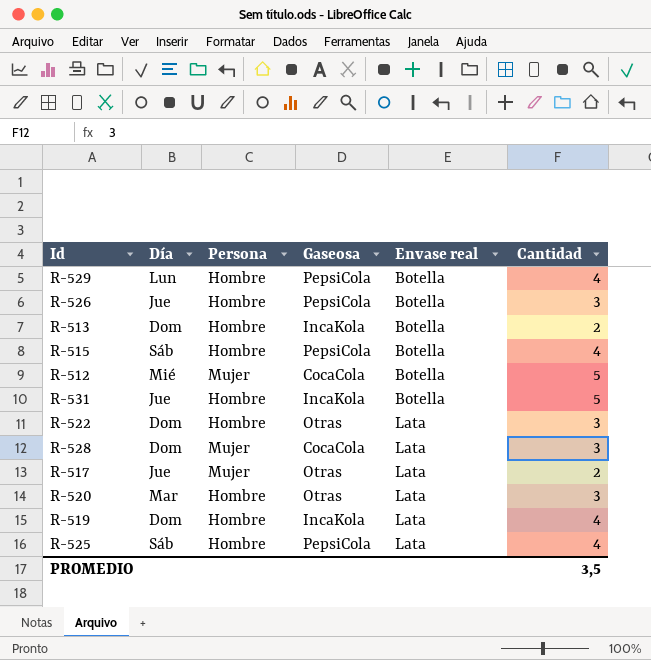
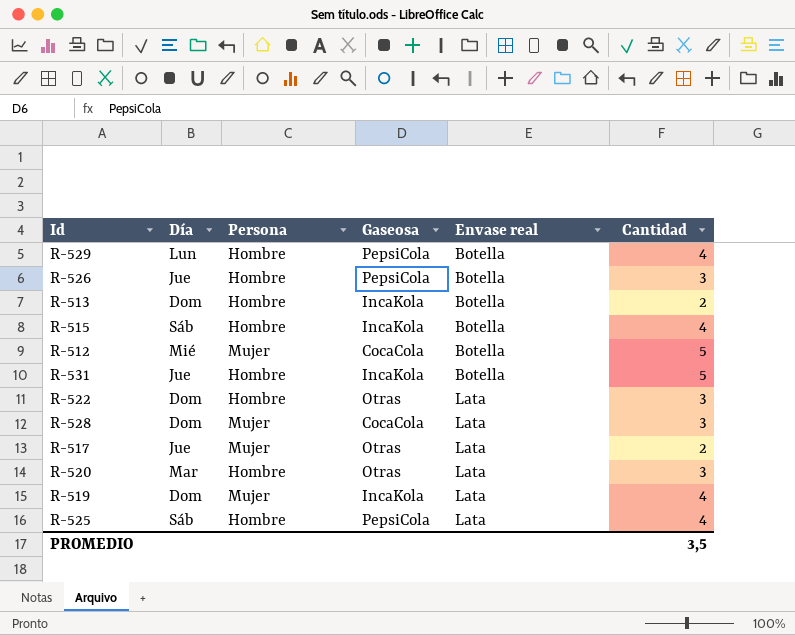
R-515 | Gaseosa: PepsiCola -> IncaKola
R-519 | Persona: Hombre -> Mujer

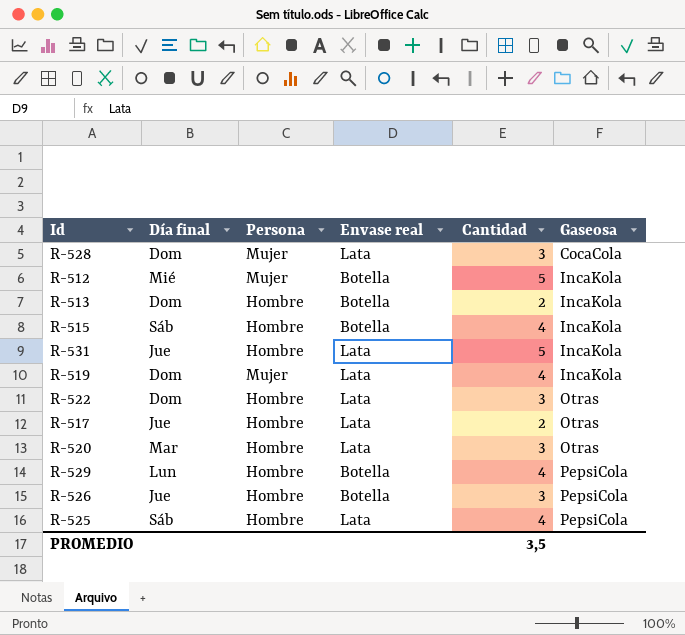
row order: Envase real ascending -> Gaseosa ascending
column name: Día -> Día final
column Gaseosa | position: 4 -> 6
R-512 | Gaseosa: CocaCola -> IncaKola
R-531 | Envase real: Botella -> Lata
R-517 | Persona: Mujer -> Hombre

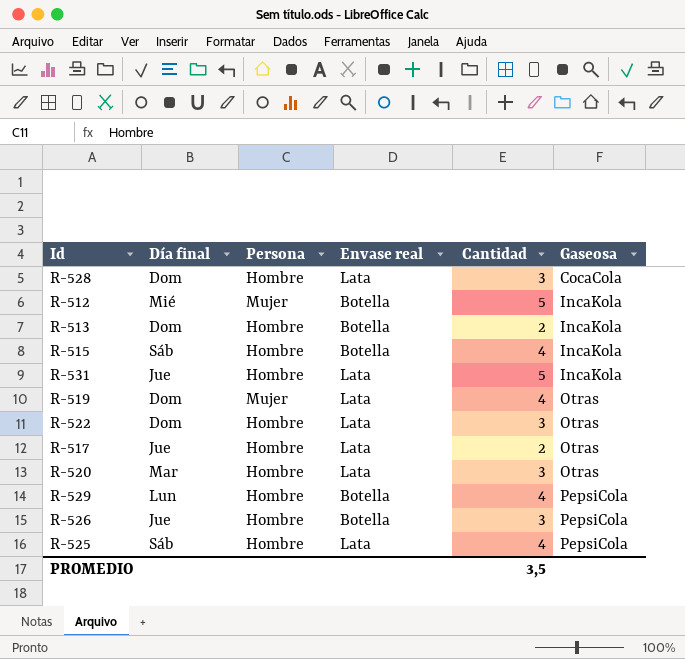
R-528 | Persona: Mujer -> Hombre
R-519 | Gaseosa: IncaKola -> Otras

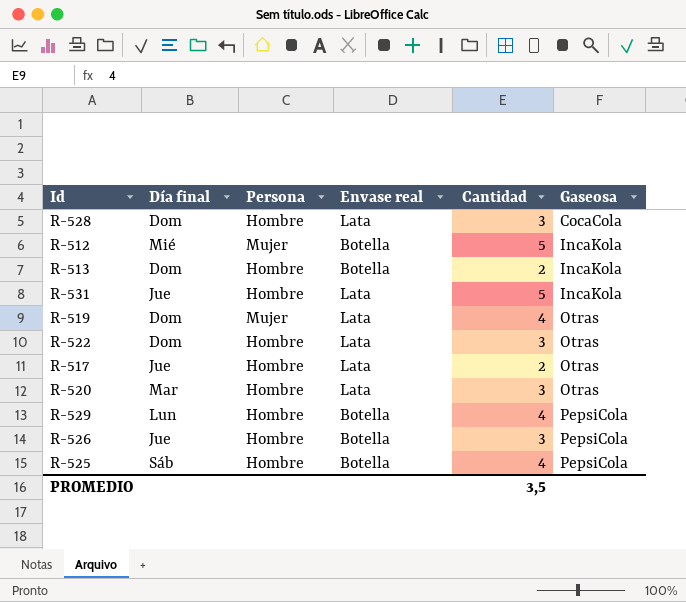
row R-515: Sáb | Hombre | Botella | 4 | IncaKola -> none
R-525 | Envase real: Lata -> Botella

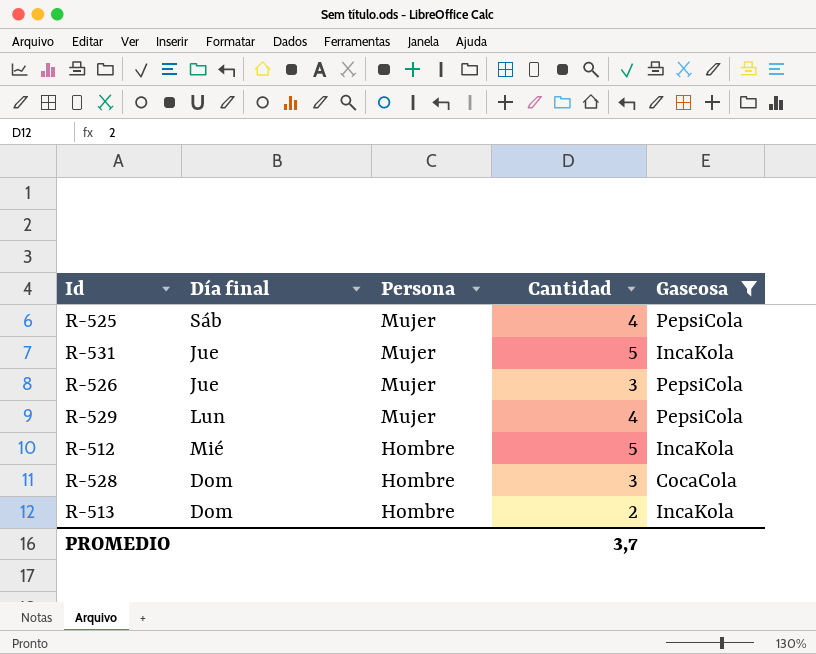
filter: none -> Gaseosa != Otras
row order: Gaseosa ascending -> Persona descending
column Envase real | position: 4 -> none
R-525 | Persona: Hombre -> Mujer
R-531 | Persona: Hombre -> Mujer
R-526 | Persona: Hombre -> Mujer
R-529 | Persona: Hombre -> Mujer
R-512 | Persona: Mujer -> Hombre
PROMEDIO | Cantidad: 3,5 -> 3,7

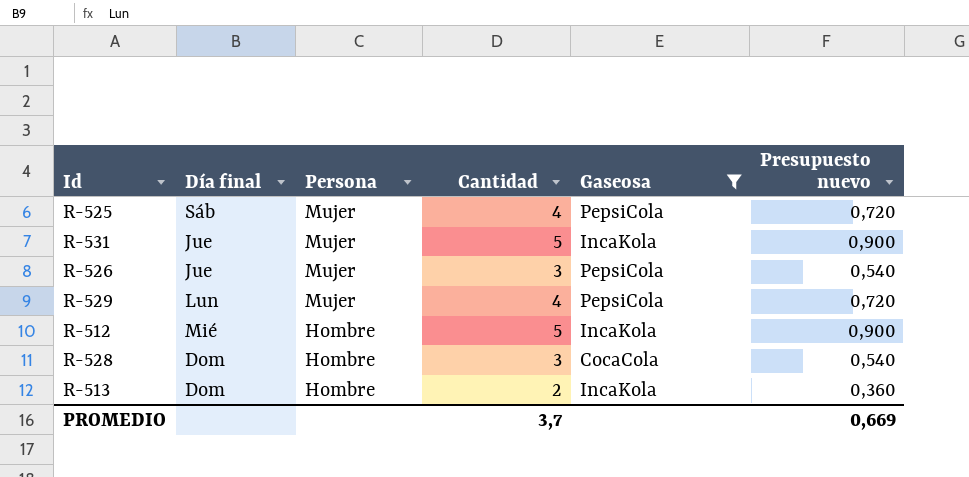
column Presupuesto nuevo | formula: none -> [Cantidad] * 0,18

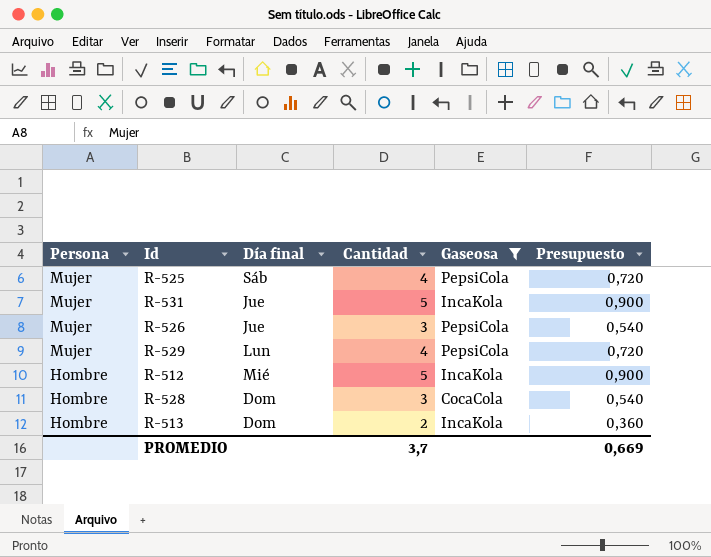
column Persona | position: 3 -> 1
column name: Presupuesto nuevo -> Presupuesto

